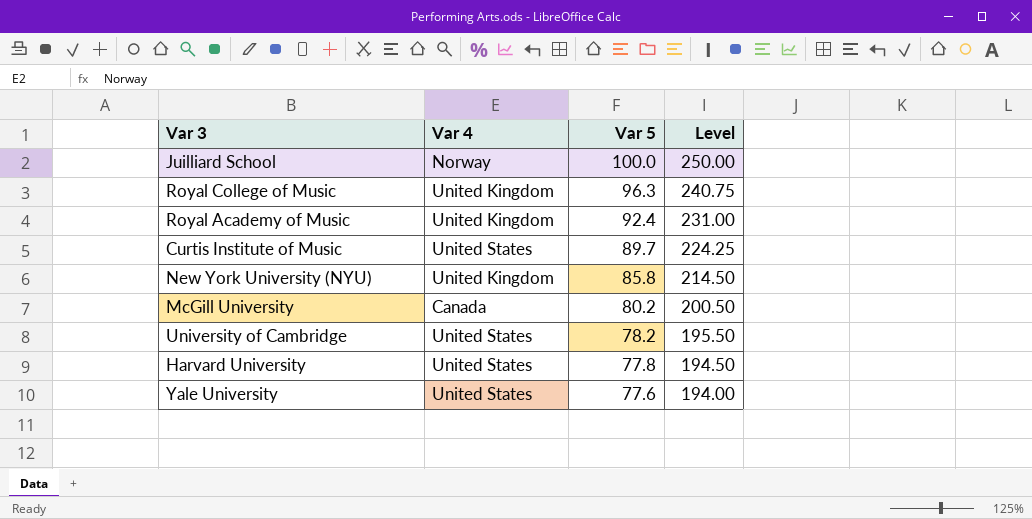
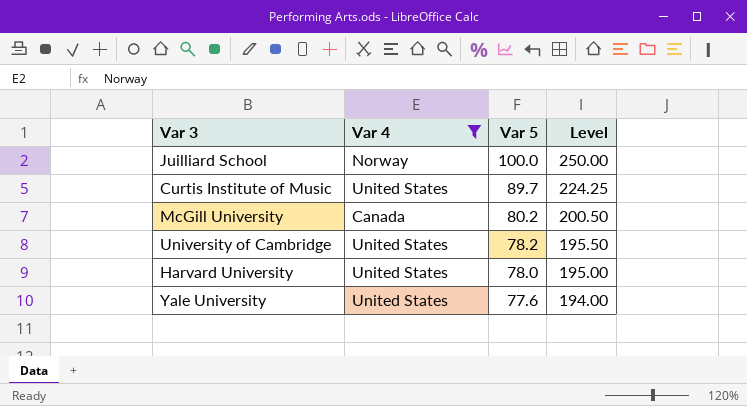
filter: none -> Var 4 != United Kingdom
Harvard University | Var 5: 77.8 -> 78.0
Harvard University | Level: 194.50 -> 195.00

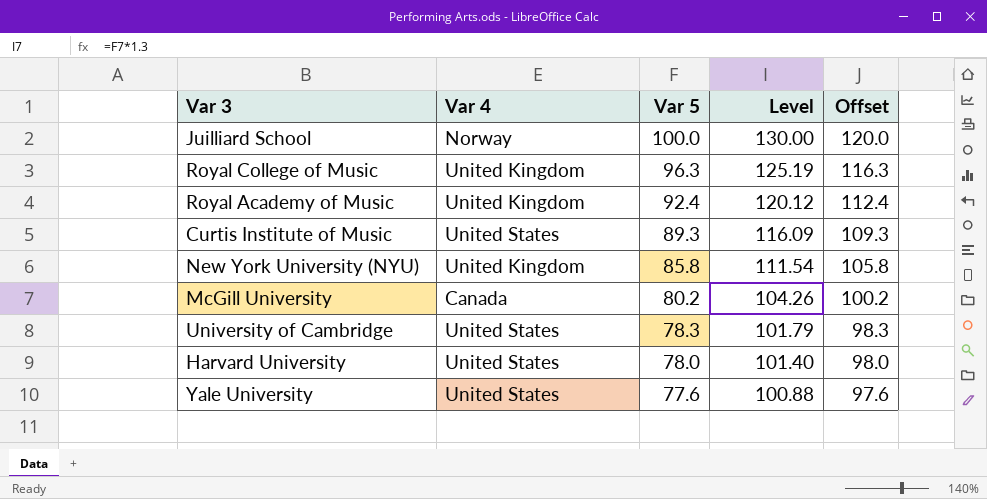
filter: Var 4 != United Kingdom -> none
column Level | formula: [Var 5] * 2.5 -> [Var 5] * 1.3
column Offset | formula: none -> [Var 5] + 20
Curtis Institute of Music | Var 5: 89.7 -> 89.3
University of Cambridge | Var 5: 78.2 -> 78.3

